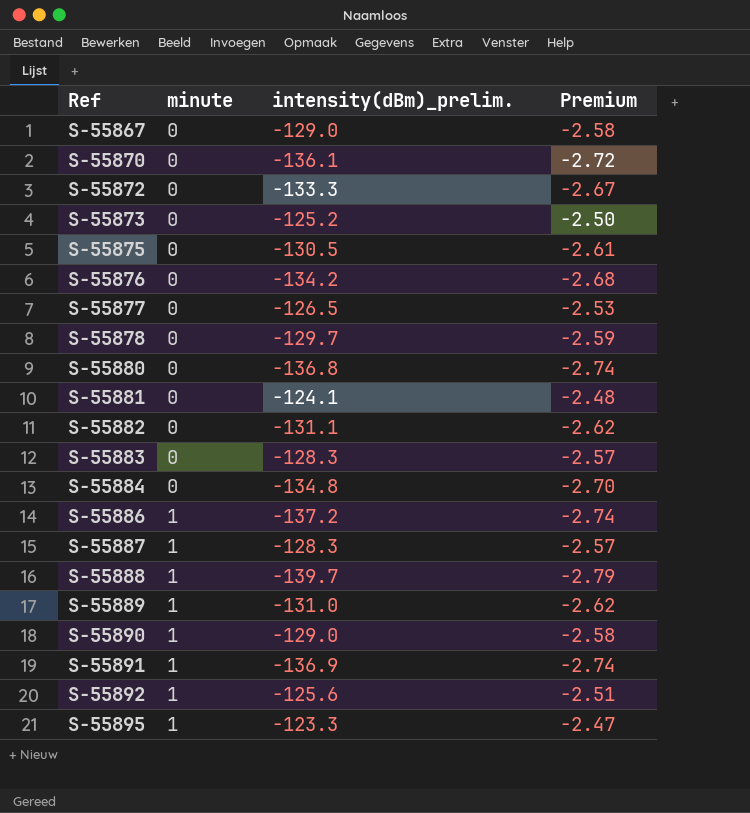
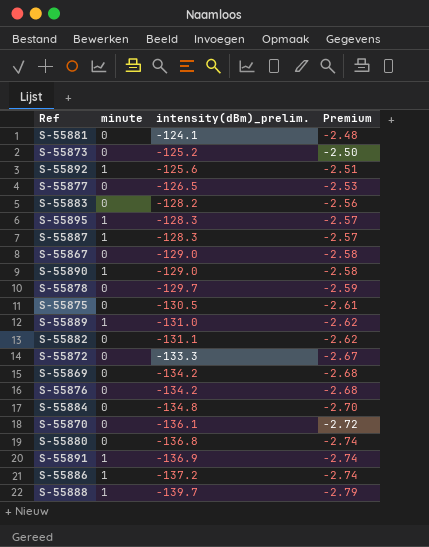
row order: Ref ascending -> intensity(dBm)_prelim. descending
S-55883 | intensity(dBm)_prelim.: -128.3 -> -128.2
S-55883 | Premium: -2.57 -> -2.56
S-55895 | intensity(dBm)_prelim.: -123.3 -> -128.3
S-55895 | Premium: -2.47 -> -2.57
row S-55869: none -> 0 | -134.2 | -2.68

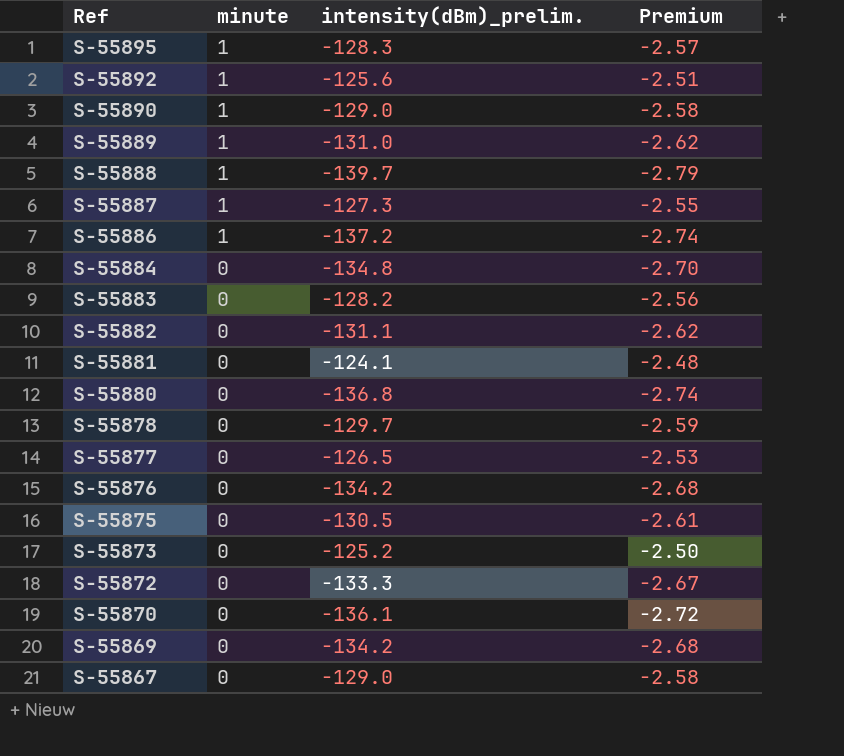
row order: intensity(dBm)_prelim. descending -> Ref descending
row S-55891: 1 | -136.9 | -2.74 -> none
S-55887 | intensity(dBm)_prelim.: -128.3 -> -127.3
S-55887 | Premium: -2.57 -> -2.55

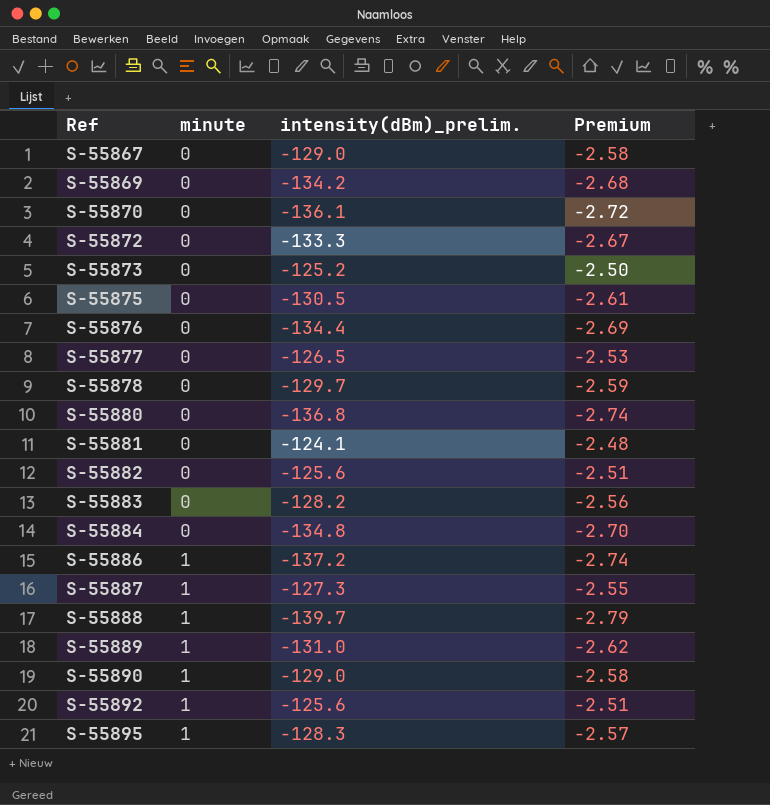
row order: Ref descending -> Ref ascending
S-55876 | intensity(dBm)_prelim.: -134.2 -> -134.4
S-55876 | Premium: -2.68 -> -2.69
S-55882 | intensity(dBm)_prelim.: -131.1 -> -125.6
S-55882 | Premium: -2.62 -> -2.51

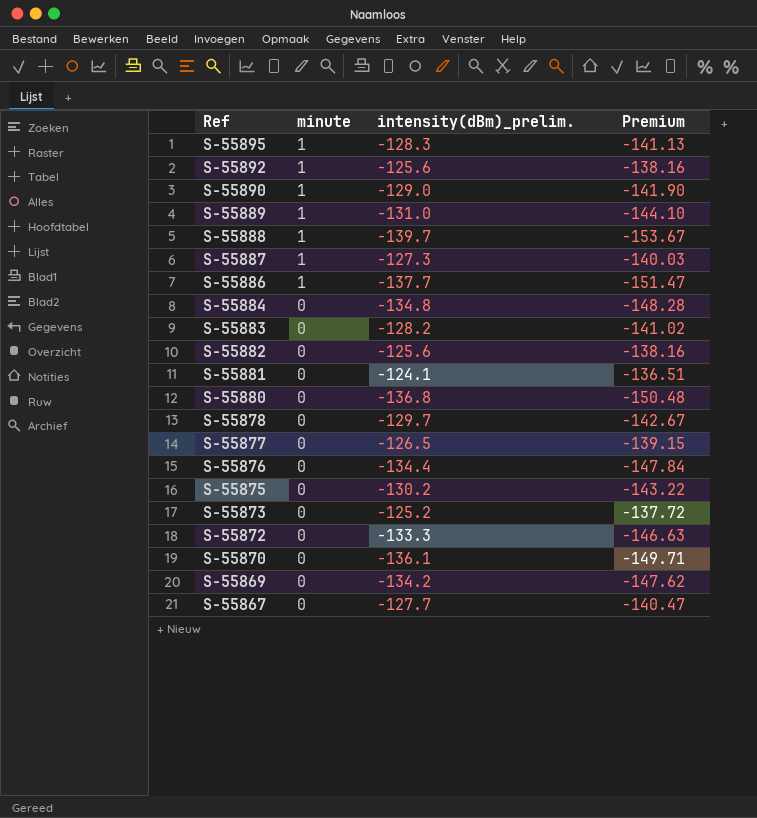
row order: Ref ascending -> Ref descending
column Premium | formula: [intensity(dBm)_prelim.] * 0.02 -> [intensity(dBm)_prelim.] * 1.1
S-55886 | intensity(dBm)_prelim.: -137.2 -> -137.7
S-55875 | intensity(dBm)_prelim.: -130.5 -> -130.2
S-55867 | intensity(dBm)_prelim.: -129.0 -> -127.7

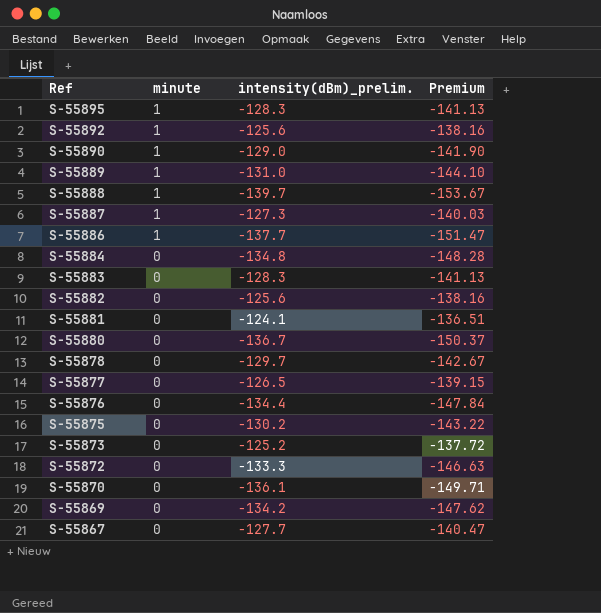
S-55883 | intensity(dBm)_prelim.: -128.2 -> -128.3
S-55883 | Premium: -141.02 -> -141.13
S-55880 | intensity(dBm)_prelim.: -136.8 -> -136.7
S-55880 | Premium: -150.48 -> -150.37

